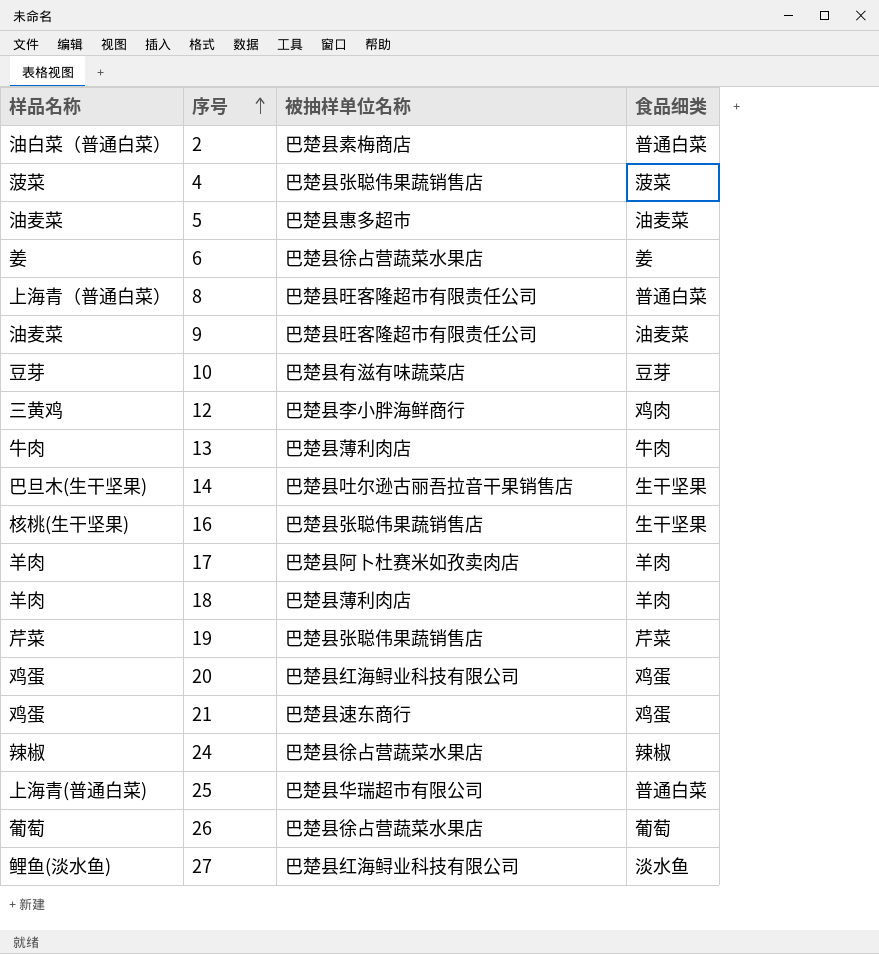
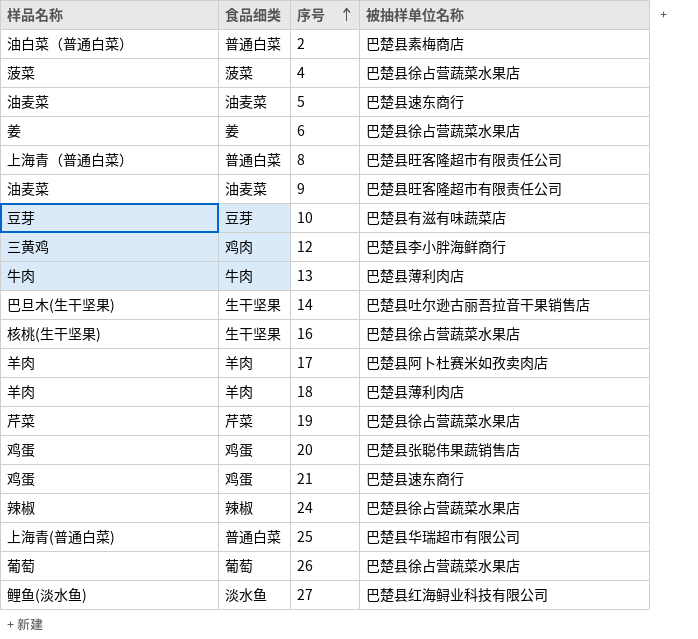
column 食品细类 | position: 4 -> 2
4 | 被抽样单位名称: 巴楚县张聪伟果蔬销售店 -> 巴楚县徐占营蔬菜水果店
5 | 被抽样单位名称: 巴楚县惠多超市 -> 巴楚县速东商行
16 | 被抽样单位名称: 巴楚县张聪伟果蔬销售店 -> 巴楚县徐占营蔬菜水果店
19 | 被抽样单位名称: 巴楚县张聪伟果蔬销售店 -> 巴楚县徐占营蔬菜水果店
20 | 被抽样单位名称: 巴楚县红海鲟业科技有限公司 -> 巴楚县张聪伟果蔬销售店

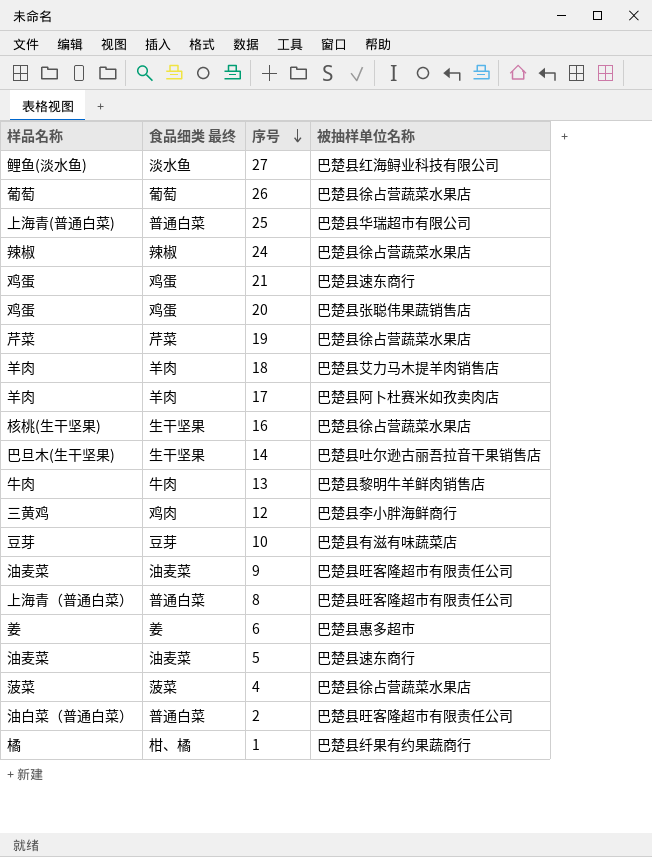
row order: 序号 ascending -> 序号 descending
column name: 食品细类 -> 食品细类 最终
18 | 被抽样单位名称: 巴楚县薄利肉店 -> 巴楚县艾力马木提羊肉销售店
13 | 被抽样单位名称: 巴楚县薄利肉店 -> 巴楚县黎明牛羊鲜肉销售店
6 | 被抽样单位名称: 巴楚县徐占营蔬菜水果店 -> 巴楚县惠多超市
2 | 被抽样单位名称: 巴楚县素梅商店 -> 巴楚县旺客隆超市有限责任公司
row 1: none -> 橘 | 柑、橘 | 巴楚县纤果有约果蔬商行

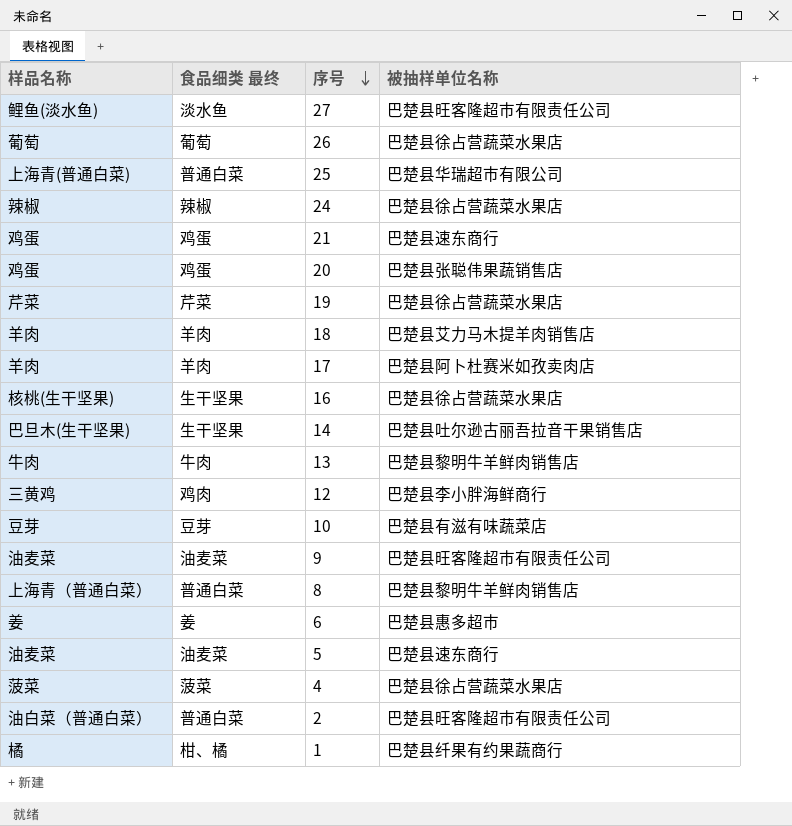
27 | 被抽样单位名称: 巴楚县红海鲟业科技有限公司 -> 巴楚县旺客隆超市有限责任公司
8 | 被抽样单位名称: 巴楚县旺客隆超市有限责任公司 -> 巴楚县黎明牛羊鲜肉销售店

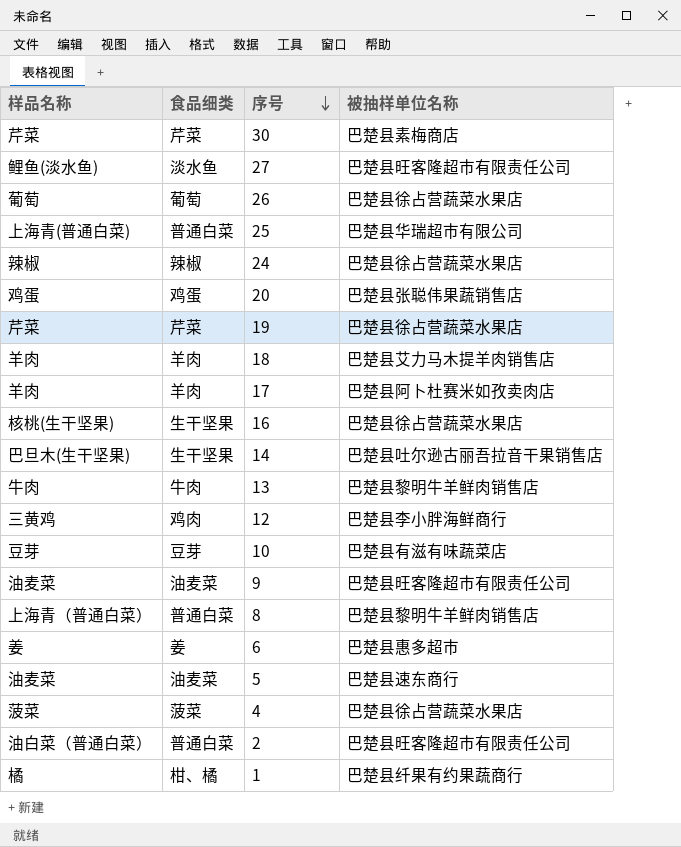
column name: 食品细类 最终 -> 食品细类
row 21: 鸡蛋 | 鸡蛋 | 巴楚县速东商行 -> none
row 30: none -> 芹菜 | 芹菜 | 巴楚县素梅商店

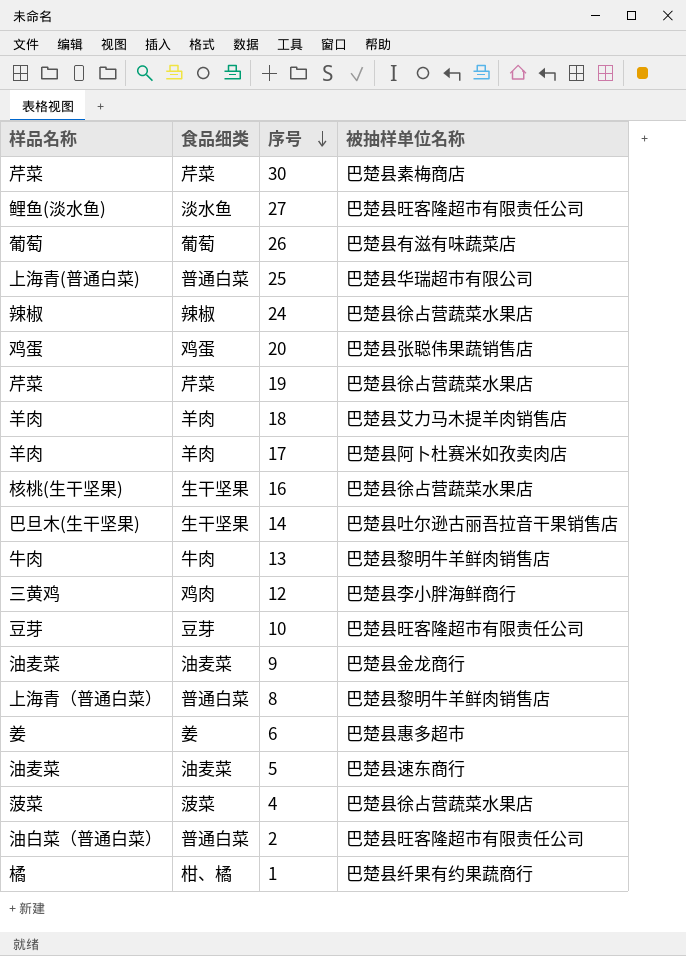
26 | 被抽样单位名称: 巴楚县徐占营蔬菜水果店 -> 巴楚县有滋有味蔬菜店
10 | 被抽样单位名称: 巴楚县有滋有味蔬菜店 -> 巴楚县旺客隆超市有限责任公司
9 | 被抽样单位名称: 巴楚县旺客隆超市有限责任公司 -> 巴楚县金龙商行

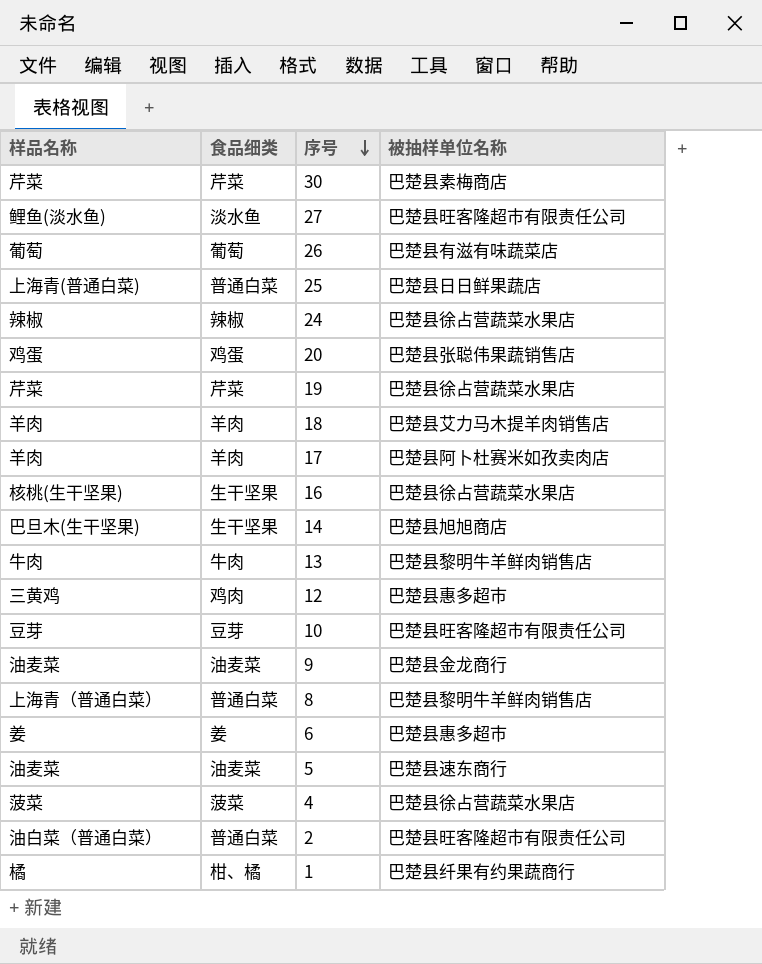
25 | 被抽样单位名称: 巴楚县华瑞超市有限公司 -> 巴楚县日日鲜果蔬店
14 | 被抽样单位名称: 巴楚县吐尔逊古丽吾拉音干果销售店 -> 巴楚县旭旭商店
12 | 被抽样单位名称: 巴楚县李小胖海鲜商行 -> 巴楚县惠多超市

